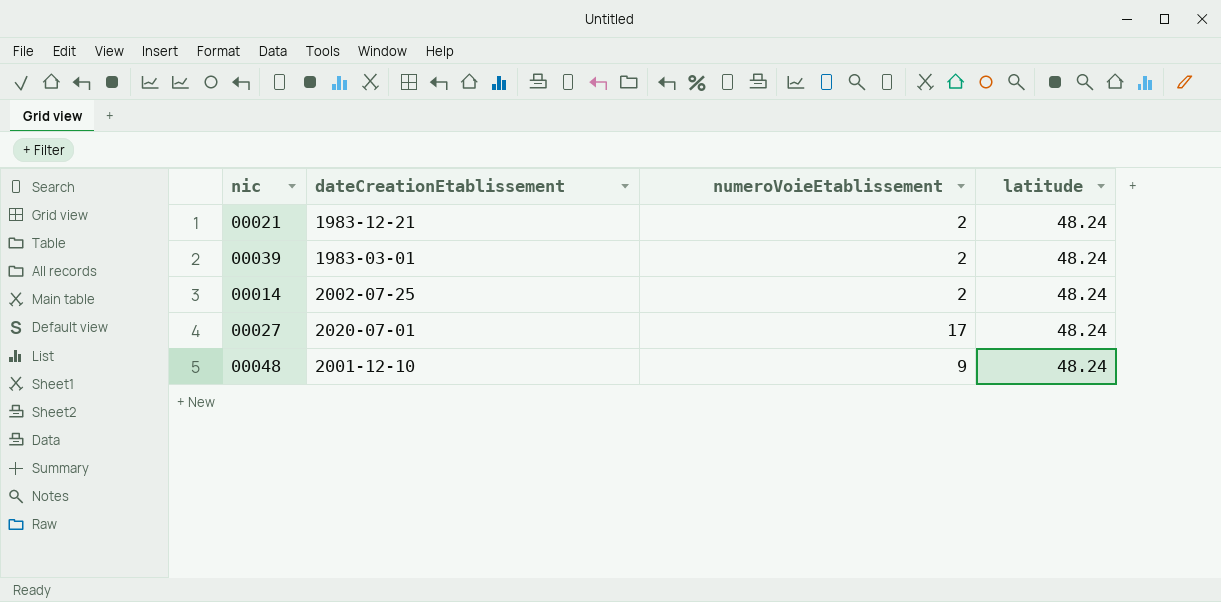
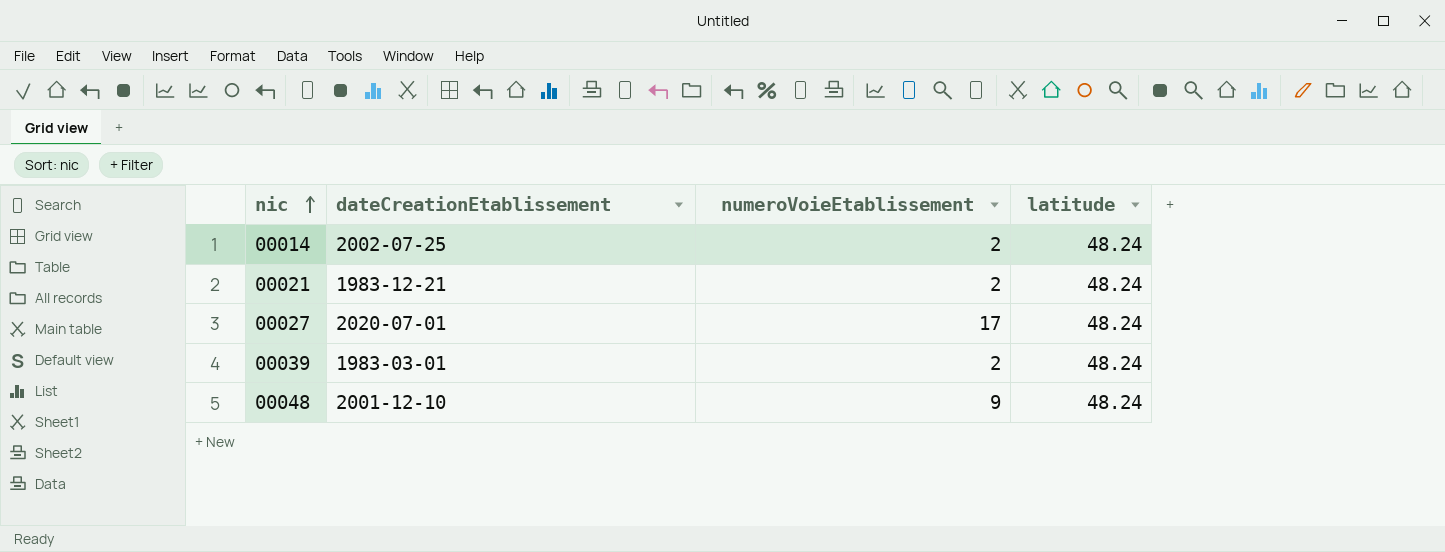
row order: none -> nic ascending

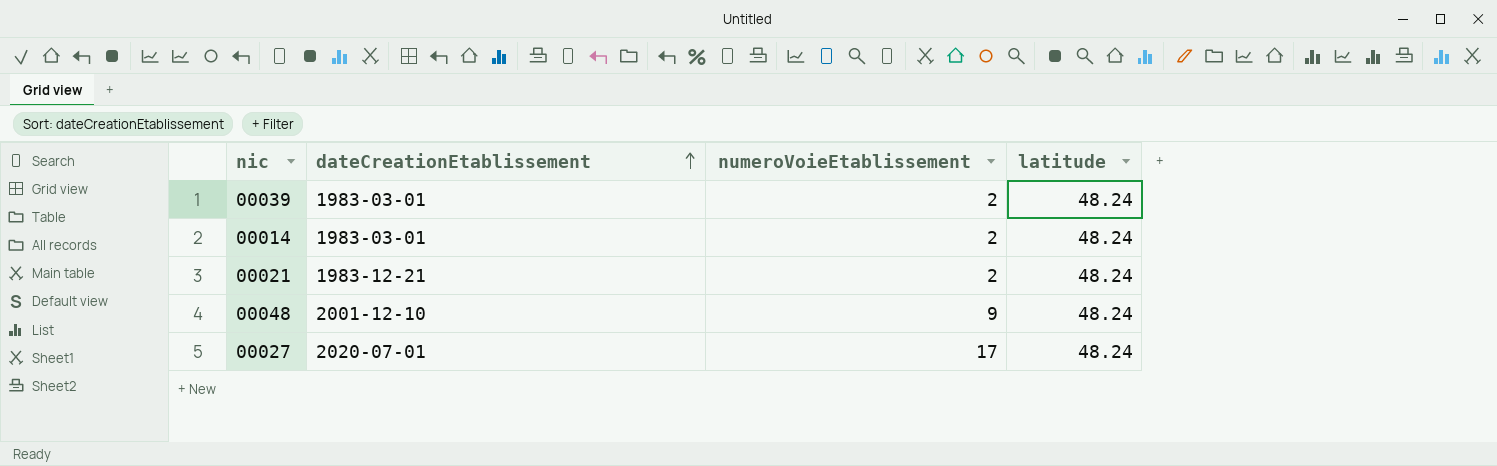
row order: nic ascending -> dateCreationEtablissement ascending
00014 | dateCreationEtablissement: 2002-07-25 -> 1983-03-01

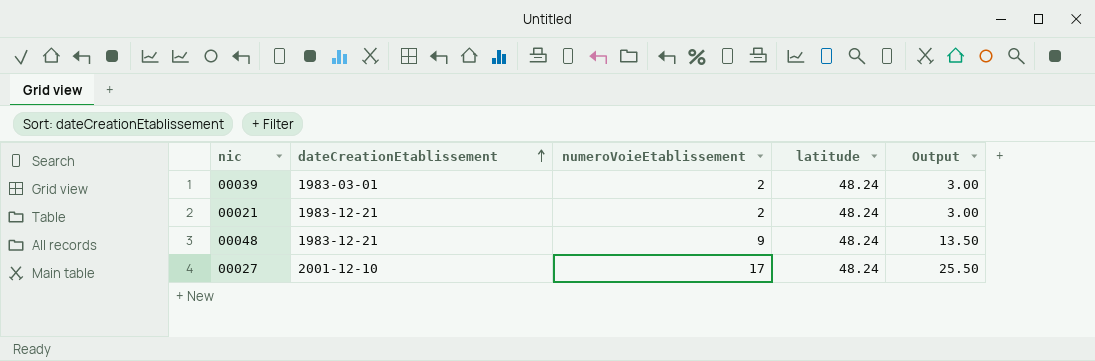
column Output | formula: none -> [numeroVoieEtablissement] * 1.5
row 00014: 1983-03-01 | 2 | 48.24 -> none
00048 | dateCreationEtablissement: 2001-12-10 -> 1983-12-21
00027 | dateCreationEtablissement: 2020-07-01 -> 2001-12-10

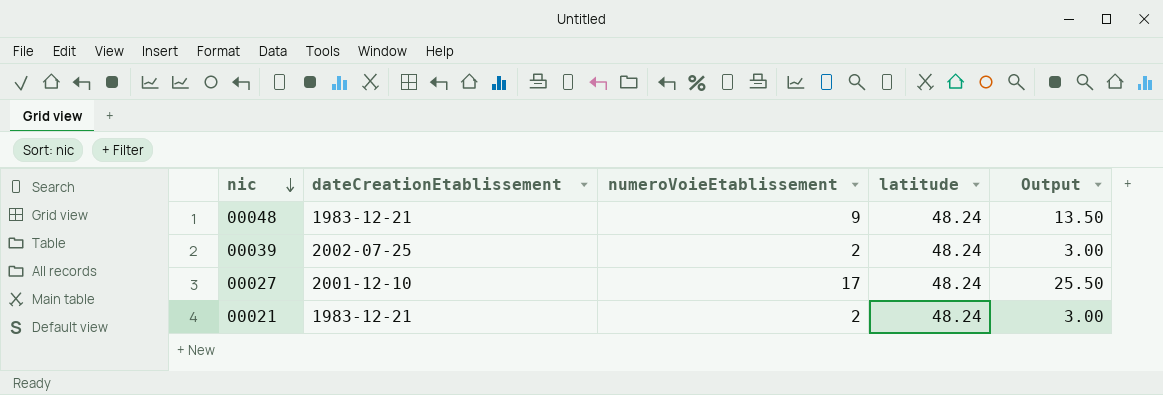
row order: dateCreationEtablissement ascending -> nic descending
00039 | dateCreationEtablissement: 1983-03-01 -> 2002-07-25

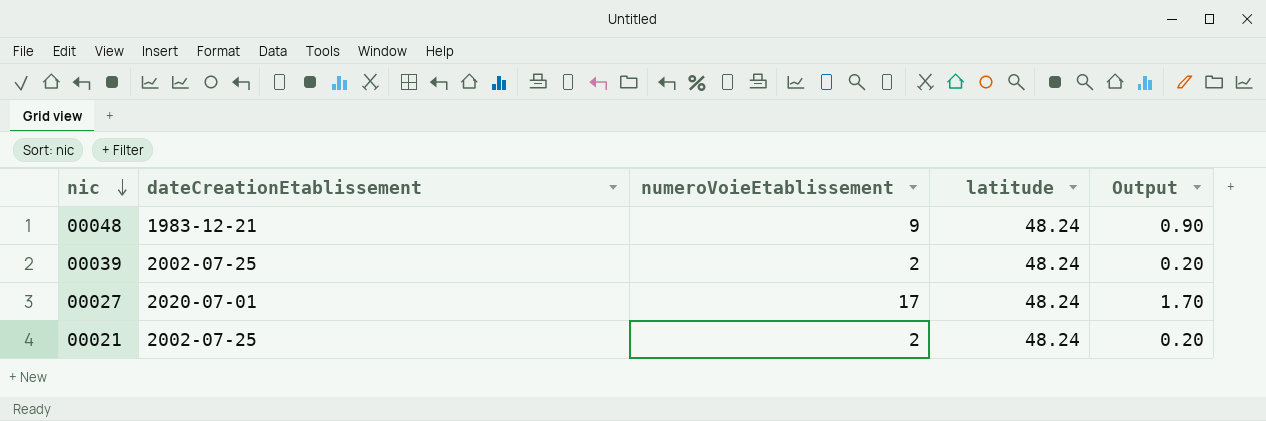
column Output | formula: [numeroVoieEtablissement] * 1.5 -> [numeroVoieEtablissement] * 0.1
00027 | dateCreationEtablissement: 2001-12-10 -> 2020-07-01
00021 | dateCreationEtablissement: 1983-12-21 -> 2002-07-25

